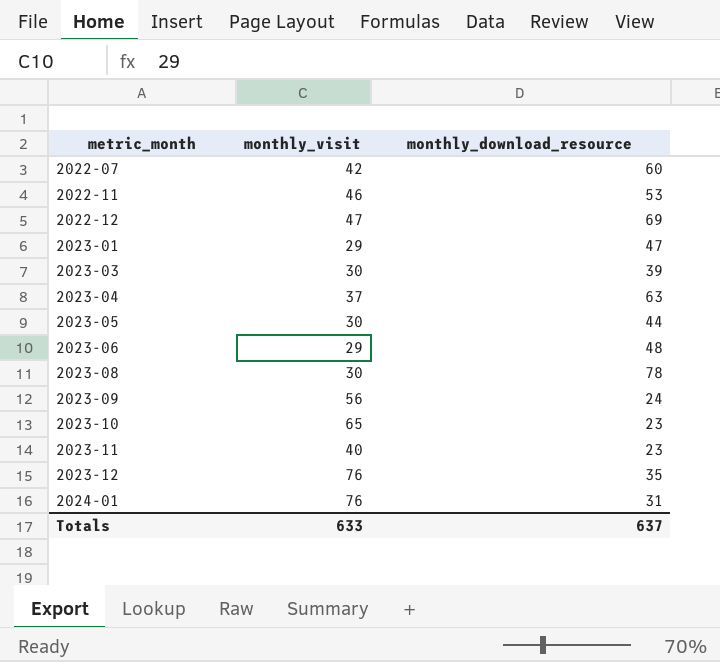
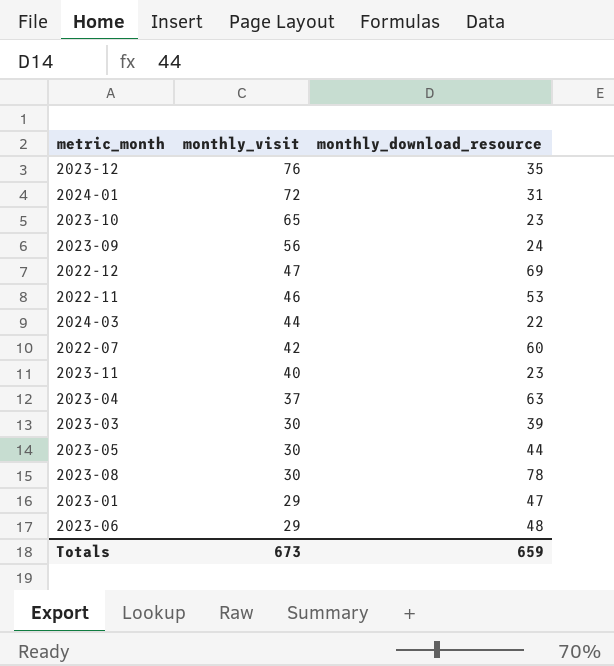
row order: metric_month ascending -> monthly_visit descending
2024-01 | monthly_visit: 76 -> 72
row 2024-03: none -> 44 | 22
Totals | monthly_visit: 633 -> 673
Totals | monthly_download_resource: 637 -> 659

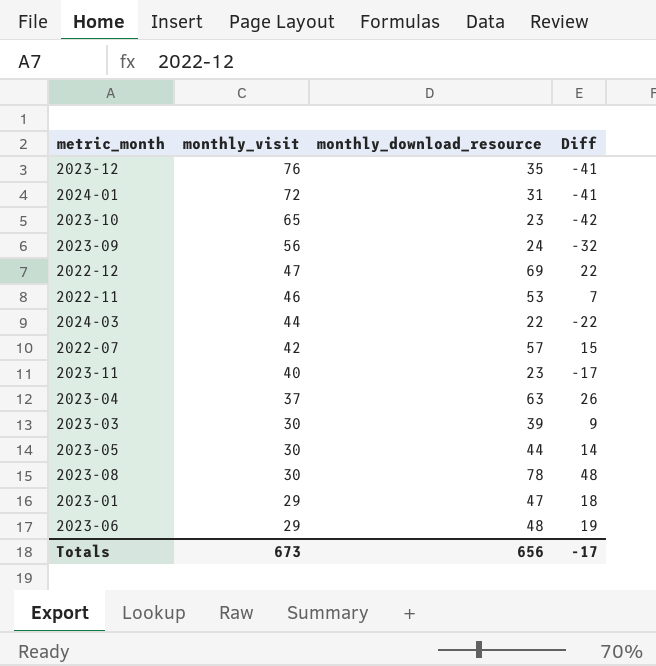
column Diff | formula: none -> [monthly_download_resource] - [monthly_visit]
2022-07 | monthly_download_resource: 60 -> 57
Totals | monthly_download_resource: 659 -> 656

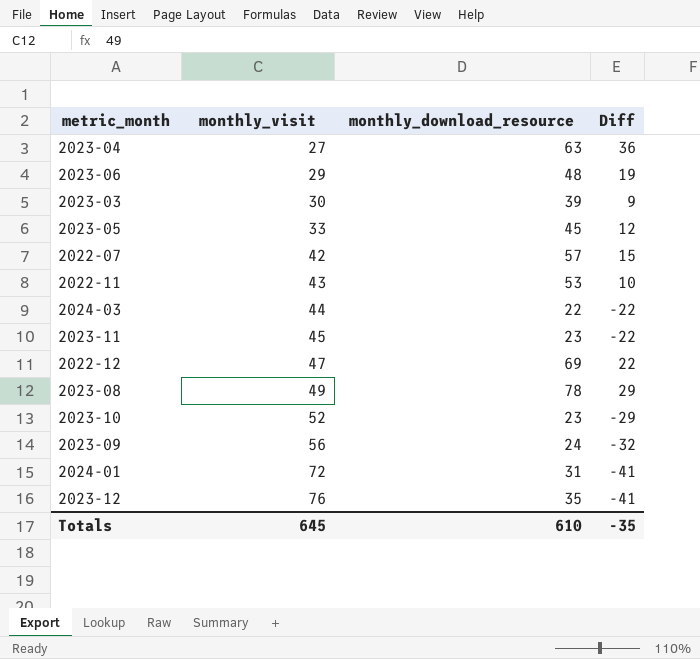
row order: monthly_visit descending -> monthly_visit ascending
row 2023-01: 29 | 47 | 18 -> none
2023-04 | monthly_visit: 37 -> 27
2023-04 | Diff: 26 -> 36
2023-05 | monthly_visit: 30 -> 33
2023-05 | monthly_download_resource: 44 -> 45
2023-05 | Diff: 14 -> 12
2022-11 | monthly_visit: 46 -> 43
2022-11 | Diff: 7 -> 10
2023-11 | monthly_visit: 40 -> 45
2023-11 | Diff: -17 -> -22
2023-08 | monthly_visit: 30 -> 49
2023-08 | Diff: 48 -> 29
2023-10 | monthly_visit: 65 -> 52
2023-10 | Diff: -42 -> -29
Totals | monthly_visit: 673 -> 645
Totals | monthly_download_resource: 656 -> 610
Totals | Diff: -17 -> -35

